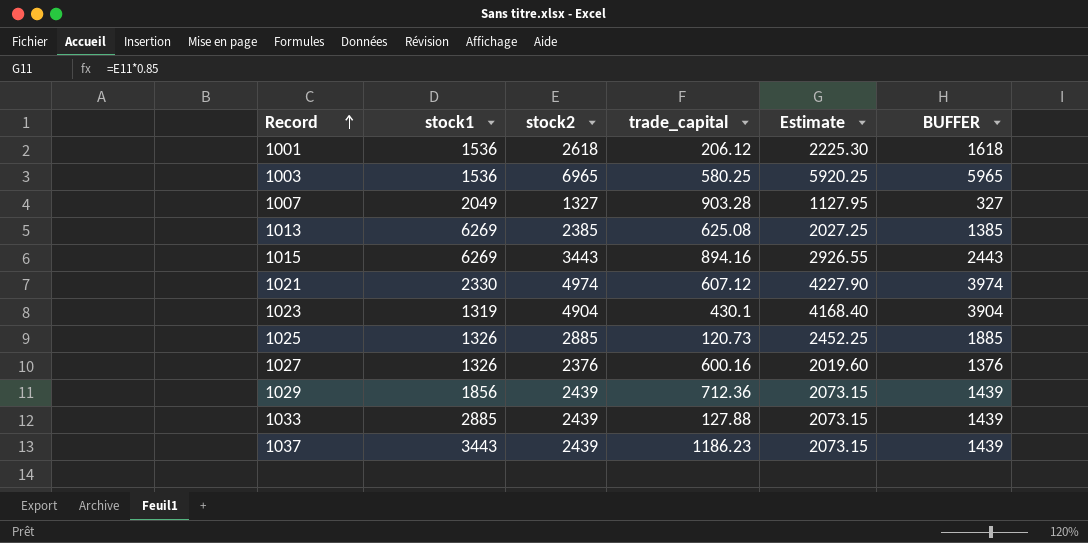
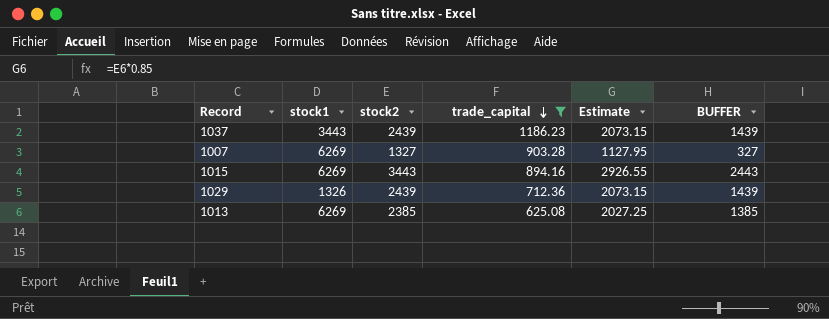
filter: none -> trade_capital >= 625.08
row order: Record ascending -> trade_capital descending
1007 | stock1: 2049 -> 6269
1029 | stock1: 1856 -> 1326

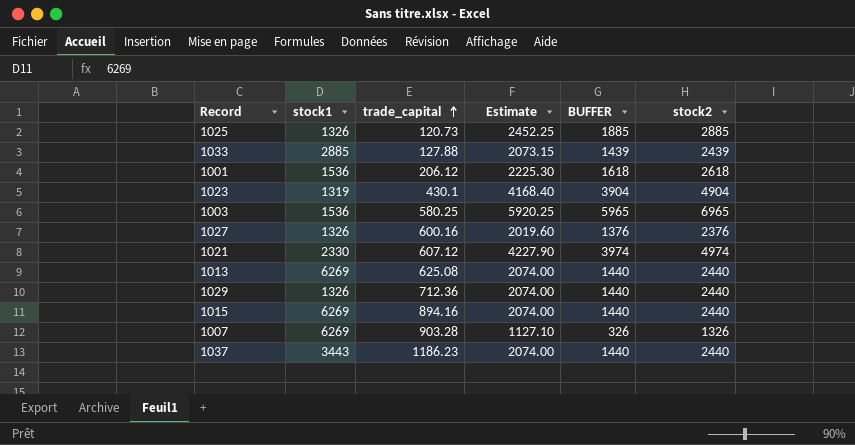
filter: trade_capital >= 625.08 -> none
row order: trade_capital descending -> trade_capital ascending
column stock2 | position: 3 -> 6
1013 | Estimate: 2027.25 -> 2074.00
1013 | BUFFER: 1385 -> 1440
1013 | stock2: 2385 -> 2440
1029 | Estimate: 2073.15 -> 2074.00
1029 | BUFFER: 1439 -> 1440
1029 | stock2: 2439 -> 2440
1015 | Estimate: 2926.55 -> 2074.00
1015 | BUFFER: 2443 -> 1440
1015 | stock2: 3443 -> 2440
1007 | Estimate: 1127.95 -> 1127.10
1007 | BUFFER: 327 -> 326
1007 | stock2: 1327 -> 1326
1037 | Estimate: 2073.15 -> 2074.00
1037 | BUFFER: 1439 -> 1440
1037 | stock2: 2439 -> 2440

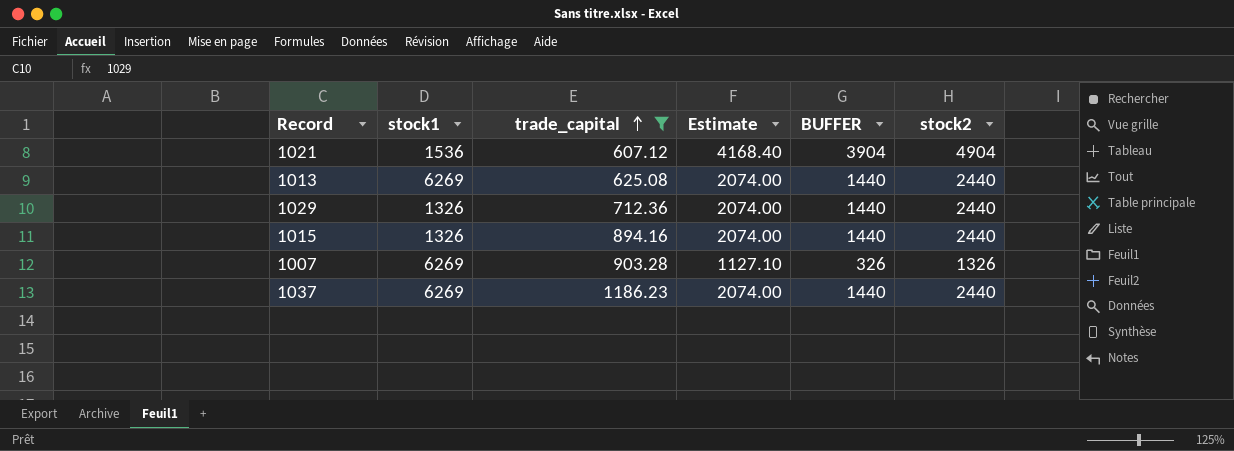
filter: none -> trade_capital >= 607.12
1021 | stock1: 2330 -> 1536
1021 | Estimate: 4227.90 -> 4168.40
1021 | BUFFER: 3974 -> 3904
1021 | stock2: 4974 -> 4904
1015 | stock1: 6269 -> 1326
1037 | stock1: 3443 -> 6269

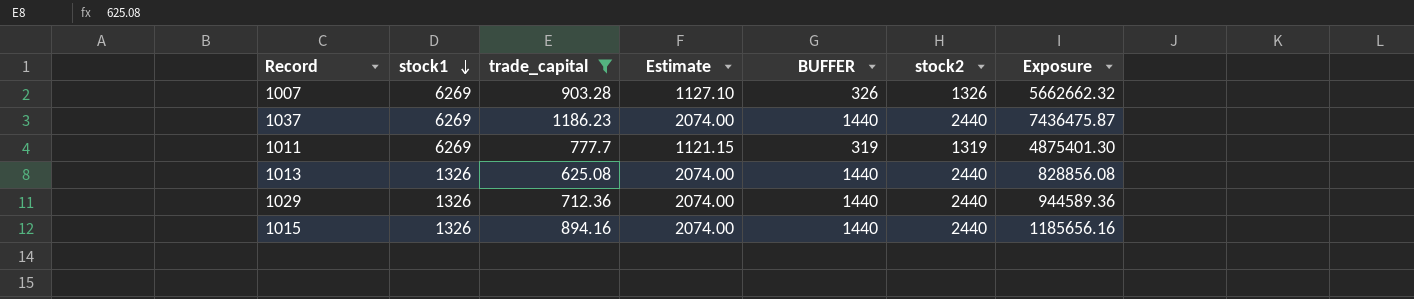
row order: trade_capital ascending -> stock1 descending
column Exposure | formula: none -> [stock1] * [trade_capital]
row 1021: 1536 | 607.12 | 4168.40 | 3904 | 4904 -> none
row 1011: none -> 6269 | 777.7 | 1121.15 | 319 | 1319 | 4875401.30
1013 | stock1: 6269 -> 1326

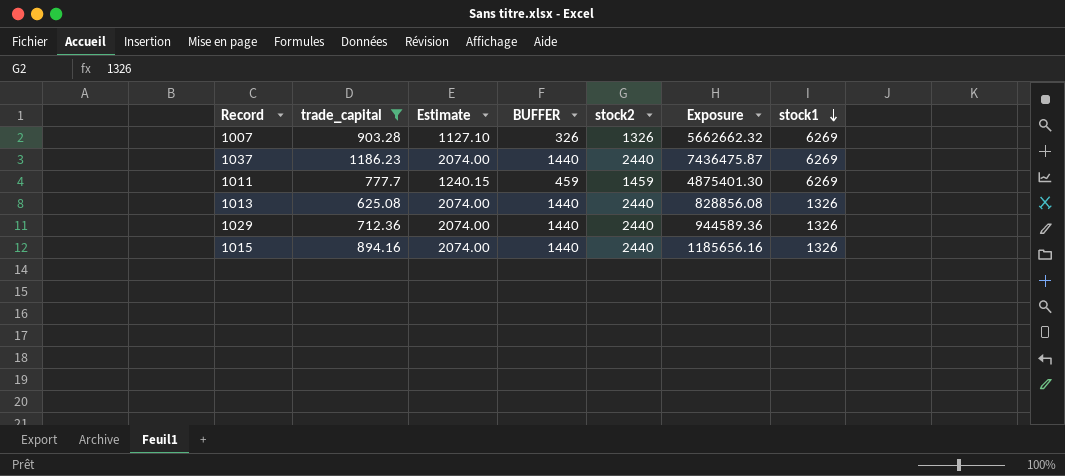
column stock1 | position: 2 -> 7
1011 | Estimate: 1121.15 -> 1240.15
1011 | BUFFER: 319 -> 459
1011 | stock2: 1319 -> 1459

